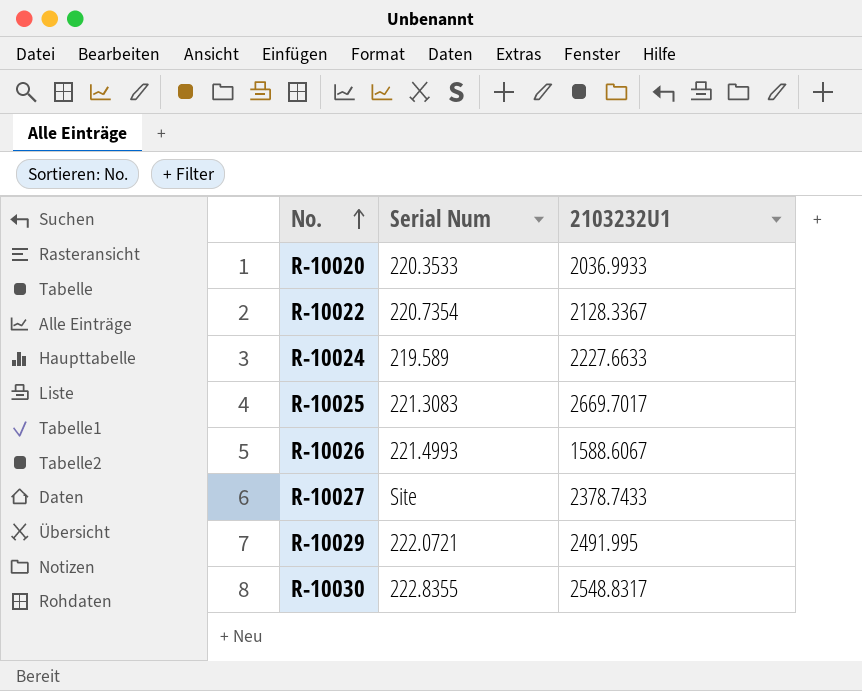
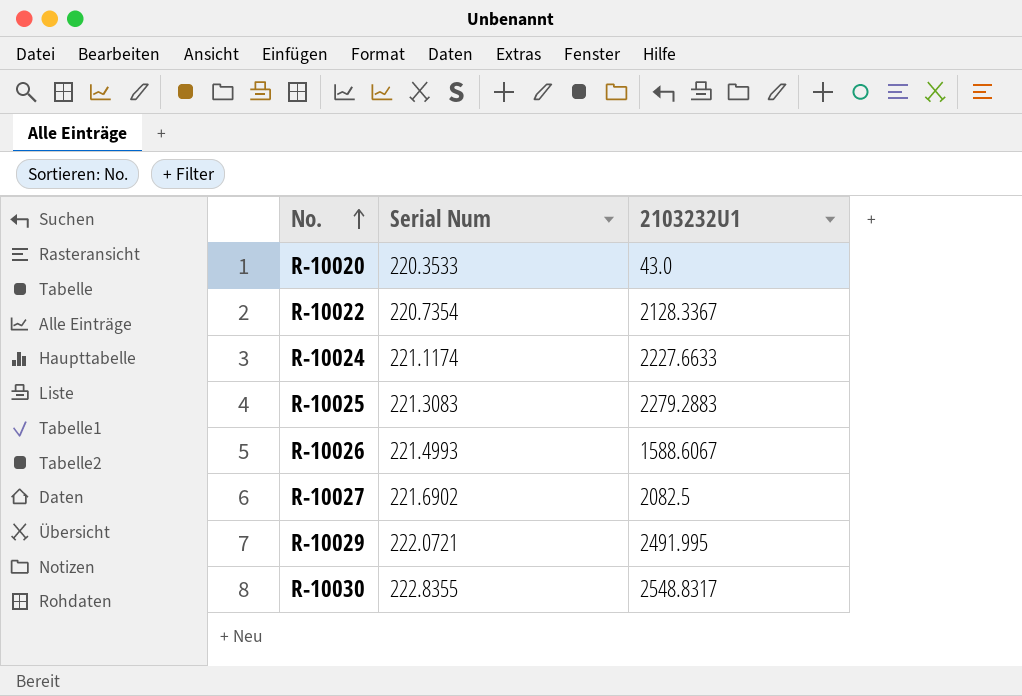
R-10020 | 2103232U1: 2036.9933 -> 43.0
R-10024 | Serial Num: 219.589 -> 221.1174
R-10025 | 2103232U1: 2669.7017 -> 2279.2883
R-10027 | Serial Num: Site -> 221.6902
R-10027 | 2103232U1: 2378.7433 -> 2082.5

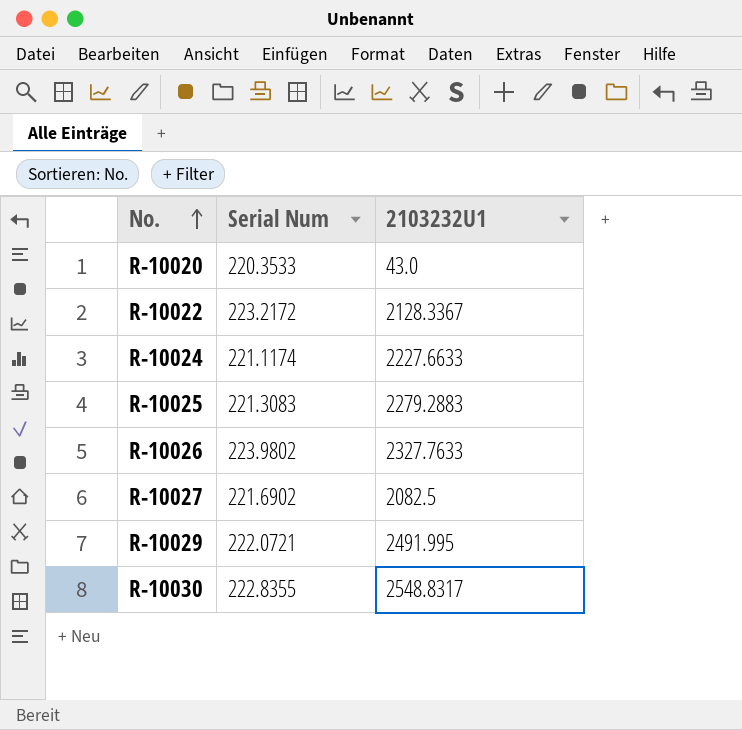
R-10022 | Serial Num: 220.7354 -> 223.2172
R-10026 | Serial Num: 221.4993 -> 223.9802
R-10026 | 2103232U1: 1588.6067 -> 2327.7633

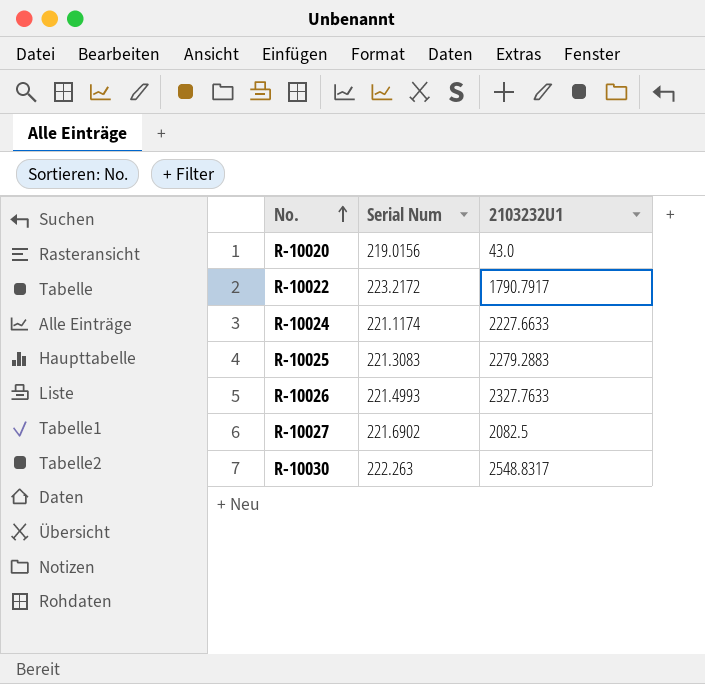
row R-10029: 222.0721 | 2491.995 -> none
R-10020 | Serial Num: 220.3533 -> 219.0156
R-10022 | 2103232U1: 2128.3367 -> 1790.7917
R-10026 | Serial Num: 223.9802 -> 221.4993
R-10030 | Serial Num: 222.8355 -> 222.263

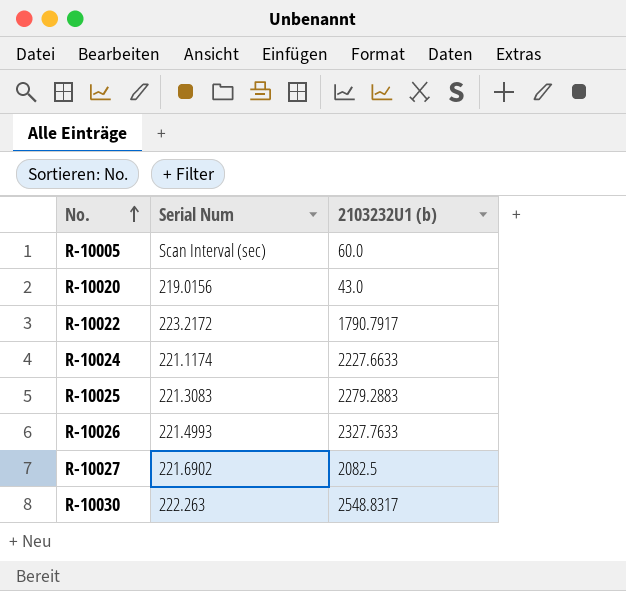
column name: 2103232U1 -> 2103232U1 (b)
row R-10005: none -> Scan Interval (sec) | 60.0

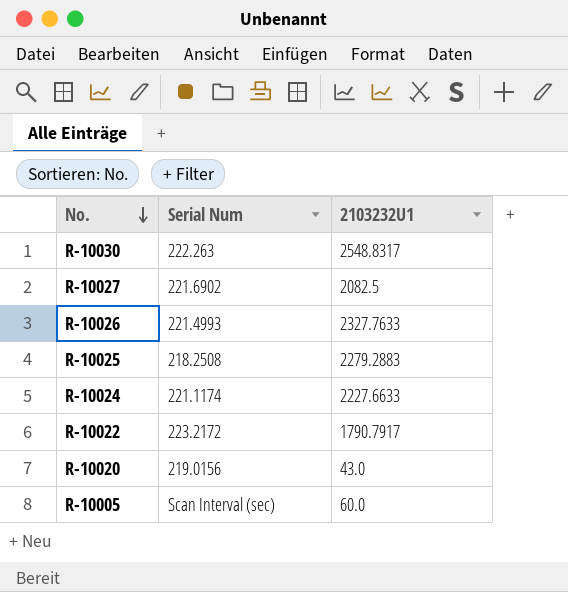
row order: No. ascending -> No. descending
column name: 2103232U1 (b) -> 2103232U1
R-10025 | Serial Num: 221.3083 -> 218.2508

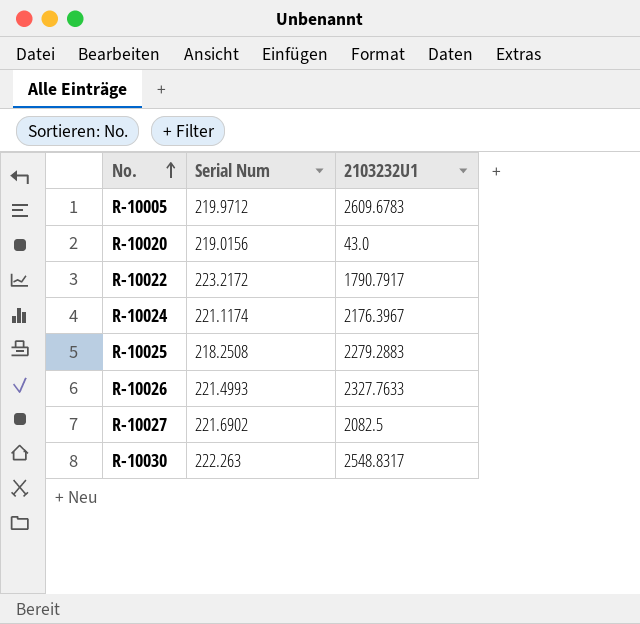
row order: No. descending -> No. ascending
R-10005 | Serial Num: Scan Interval (sec) -> 219.9712
R-10005 | 2103232U1: 60.0 -> 2609.6783
R-10024 | 2103232U1: 2227.6633 -> 2176.3967

